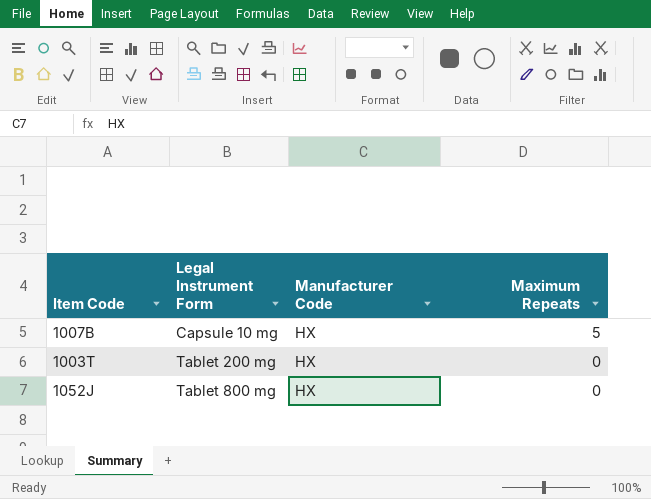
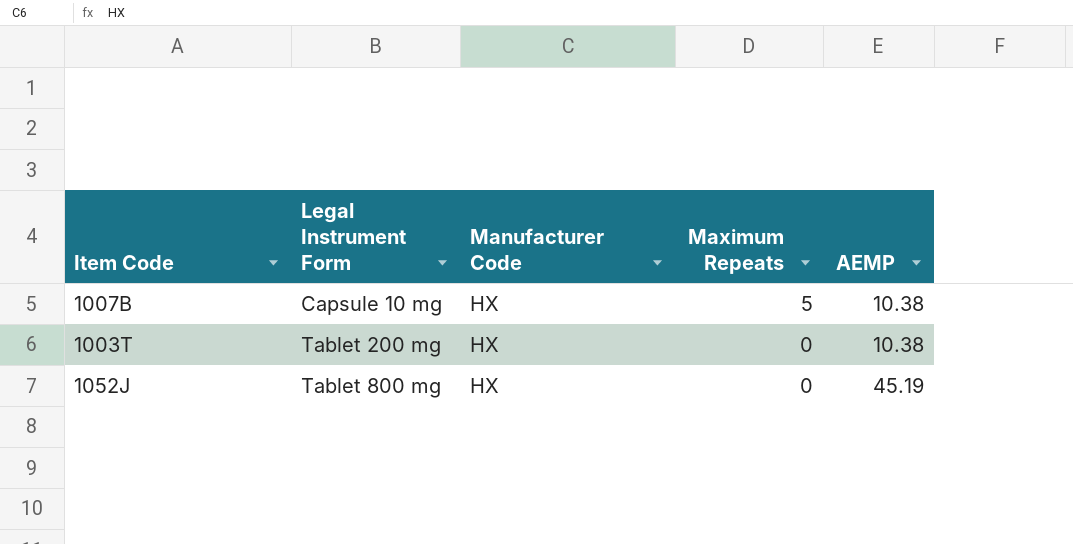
column AEMP | position: none -> 5

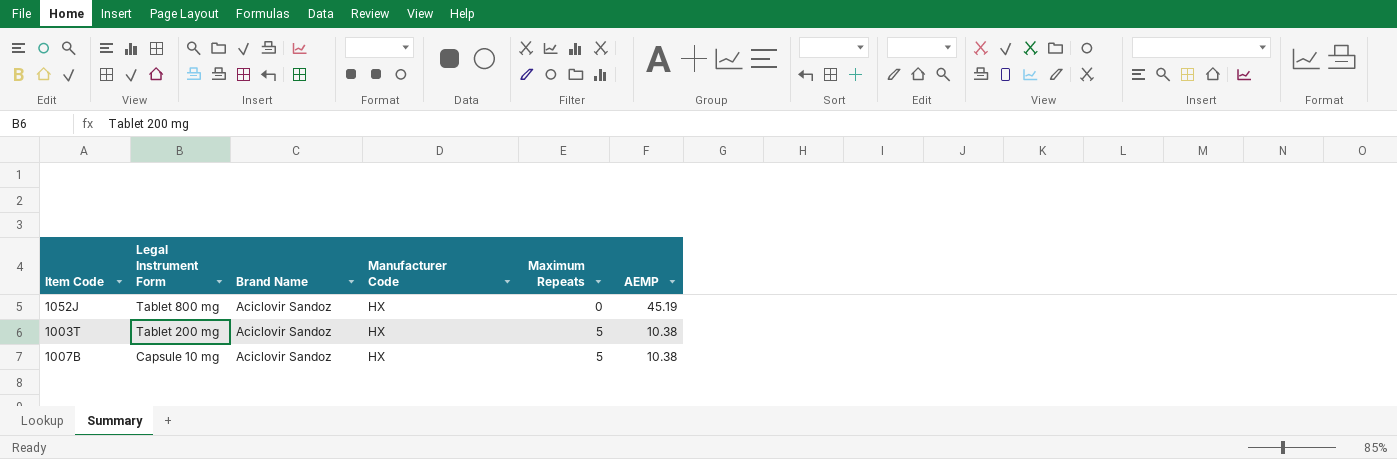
row order: Legal Instrument Form ascending -> Legal Instrument Form descending
column Brand Name | position: none -> 3
1003T | Maximum Repeats: 0 -> 5

